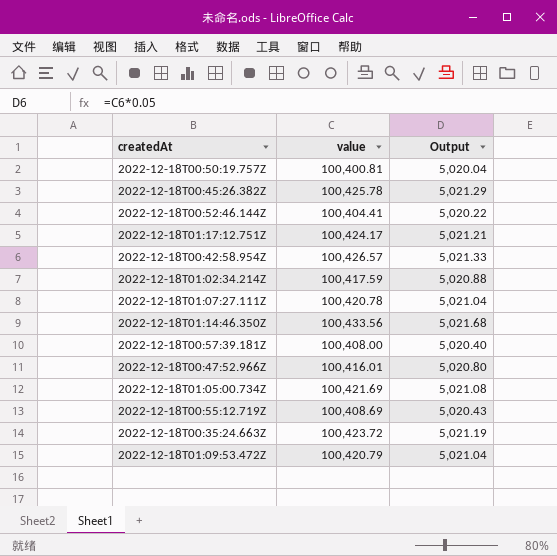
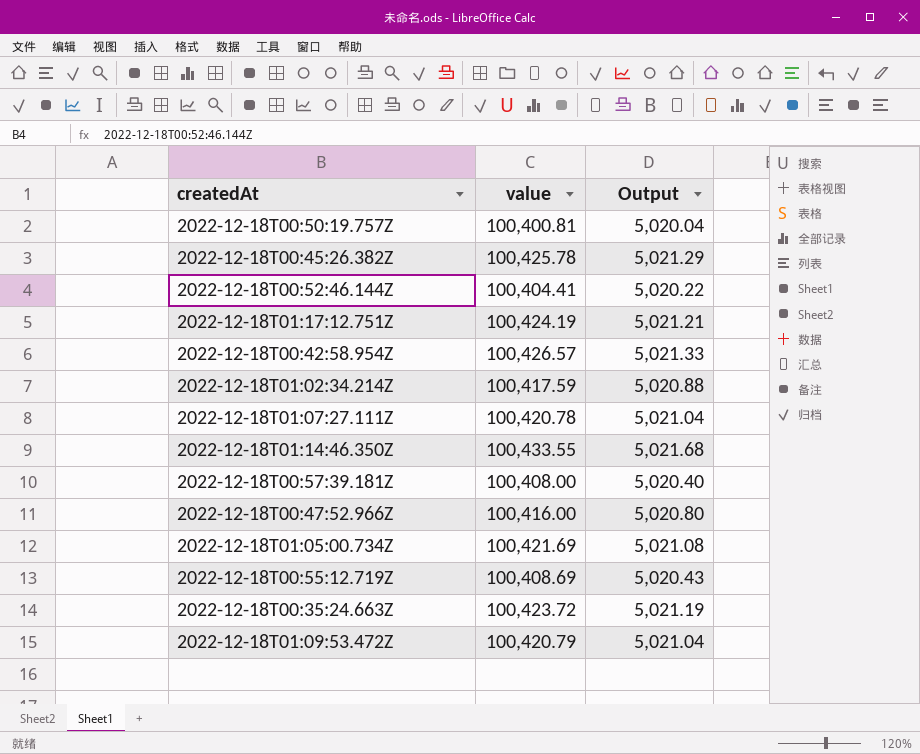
2022-12-18T01:17:12.751Z | value: 100,424.17 -> 100,424.19
2022-12-18T01:14:46.350Z | value: 100,433.56 -> 100,433.55
2022-12-18T00:47:52.966Z | value: 100,416.01 -> 100,416.00

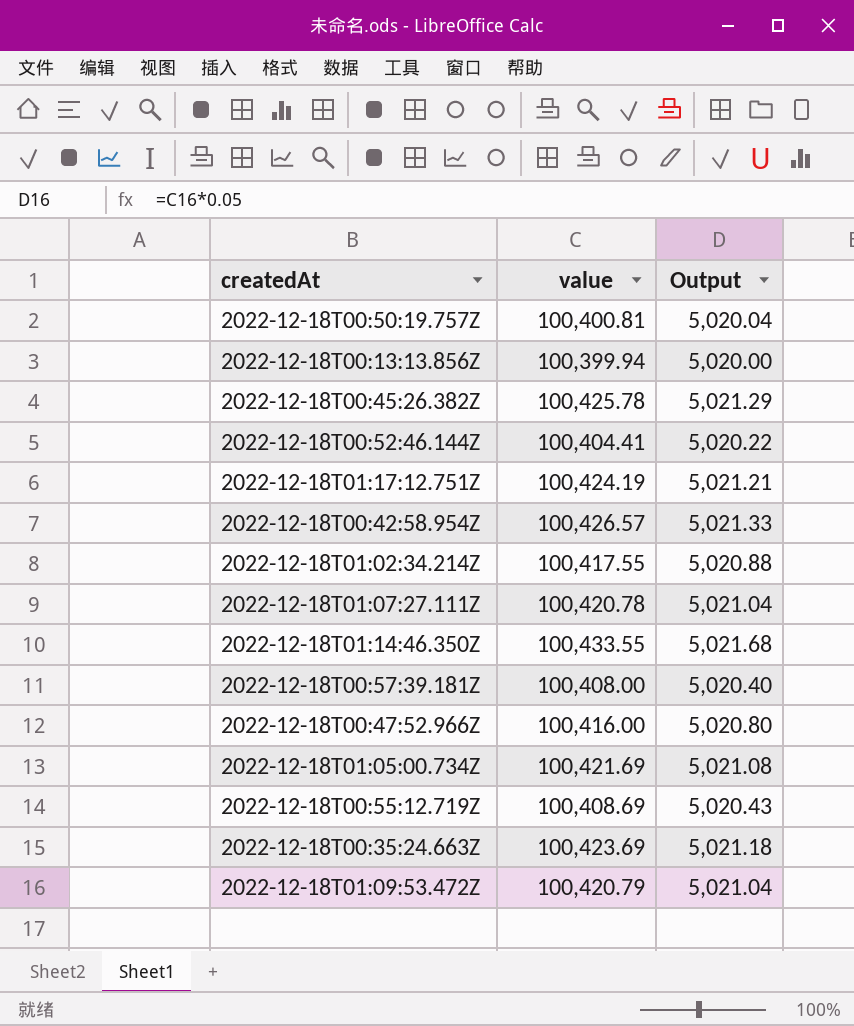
row 2022-12-18T00:13:13.856Z: none -> 100,399.94 | 5,020.00
2022-12-18T01:02:34.214Z | value: 100,417.59 -> 100,417.55
2022-12-18T00:35:24.663Z | value: 100,423.72 -> 100,423.69
2022-12-18T00:35:24.663Z | Output: 5,021.19 -> 5,021.18

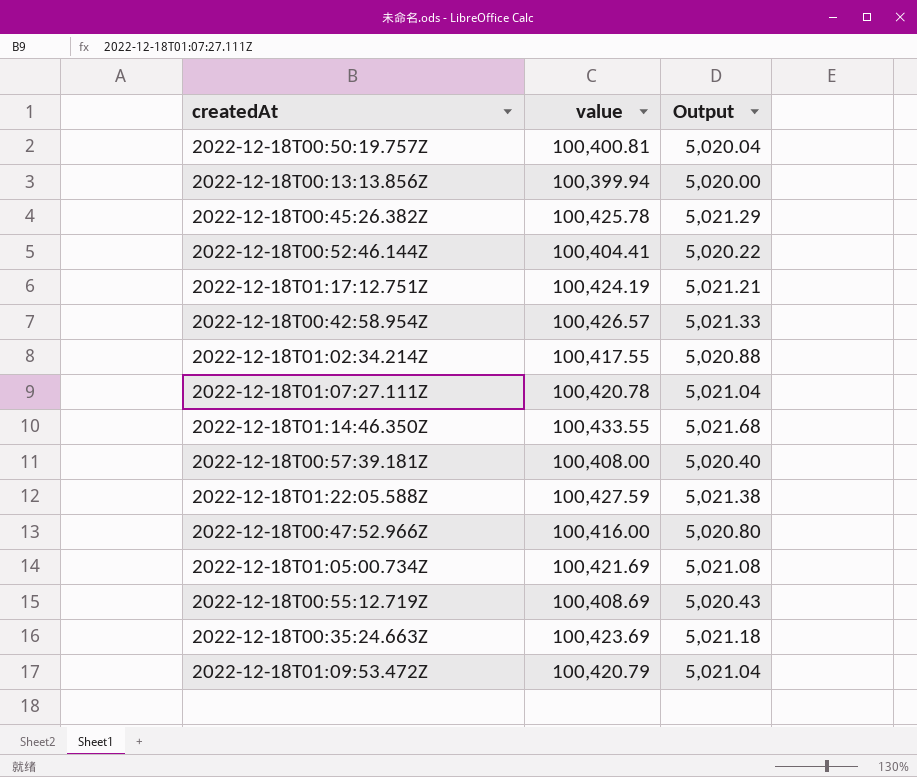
row 2022-12-18T01:22:05.588Z: none -> 100,427.59 | 5,021.38

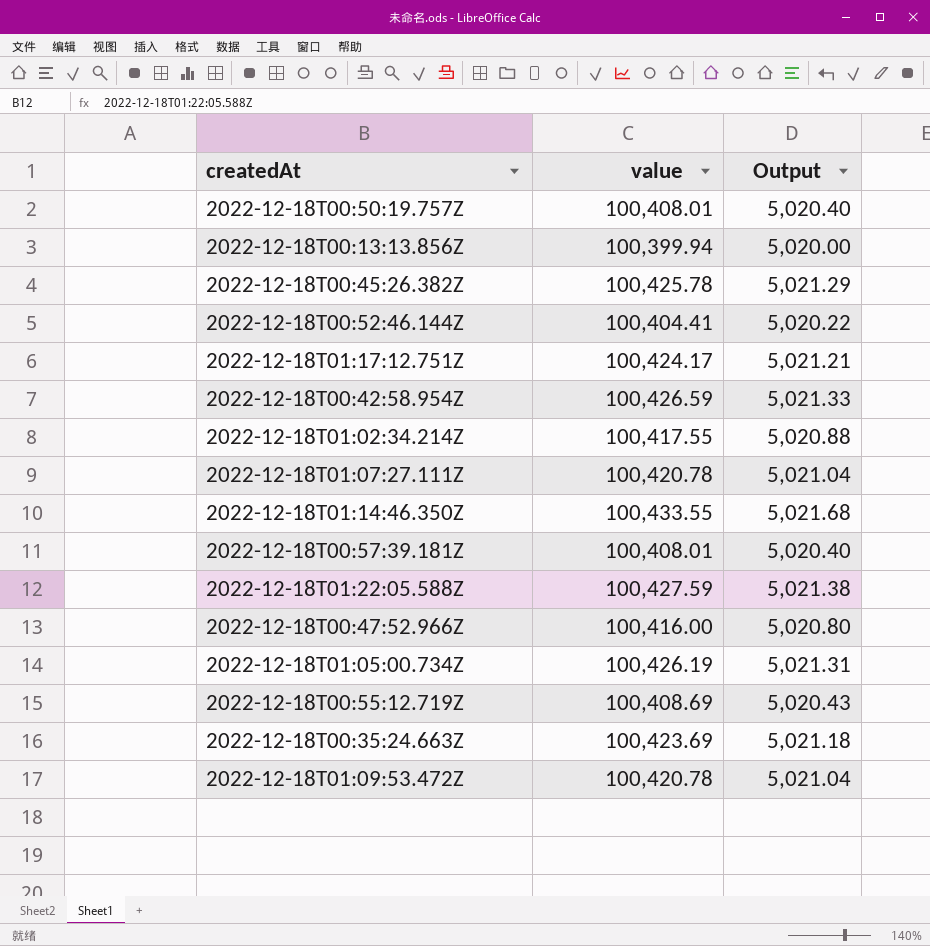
2022-12-18T00:50:19.757Z | value: 100,400.81 -> 100,408.01
2022-12-18T00:50:19.757Z | Output: 5,020.04 -> 5,020.40
2022-12-18T01:17:12.751Z | value: 100,424.19 -> 100,424.17
2022-12-18T00:42:58.954Z | value: 100,426.57 -> 100,426.59
2022-12-18T00:57:39.181Z | value: 100,408.00 -> 100,408.01
2022-12-18T01:05:00.734Z | value: 100,421.69 -> 100,426.19
2022-12-18T01:05:00.734Z | Output: 5,021.08 -> 5,021.31
2022-12-18T01:09:53.472Z | value: 100,420.79 -> 100,420.78

